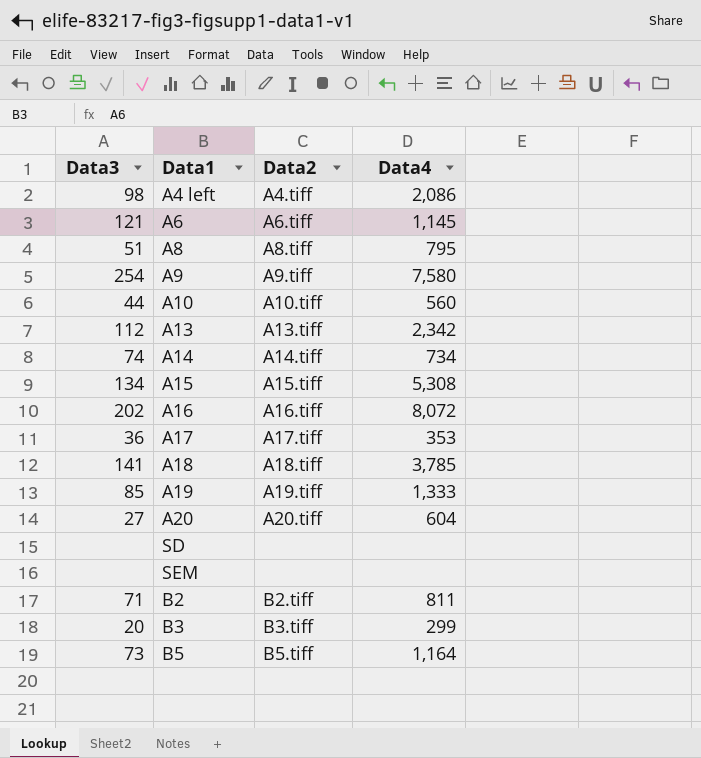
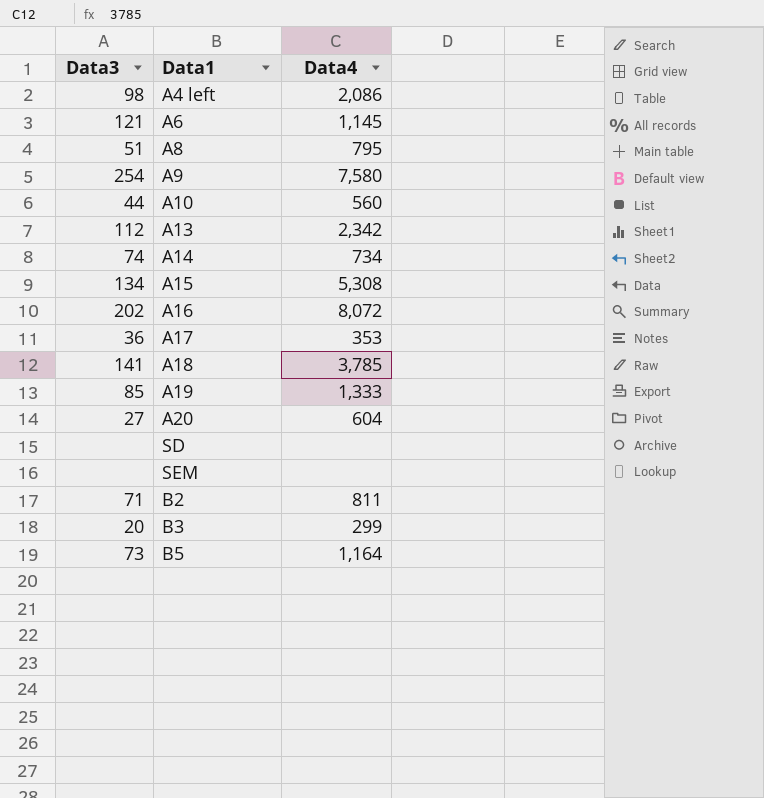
column Data2 | position: 3 -> none

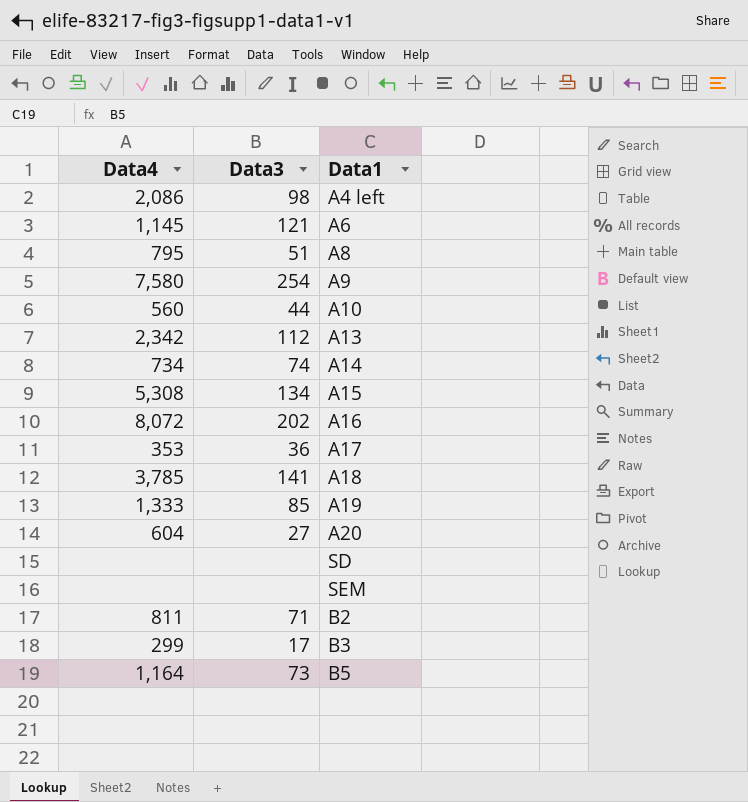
column Data4 | position: 3 -> 1
Β3 | Data3: 20 -> 17

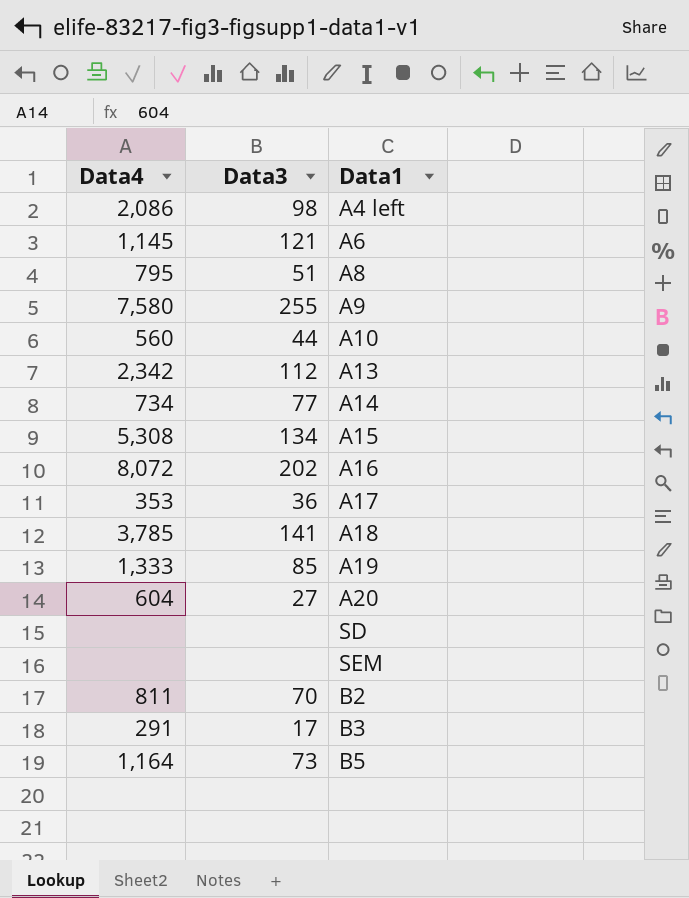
A9 | Data3: 254 -> 255
A14 | Data3: 74 -> 77
Β2 | Data3: 71 -> 70
Β3 | Data4: 299 -> 291

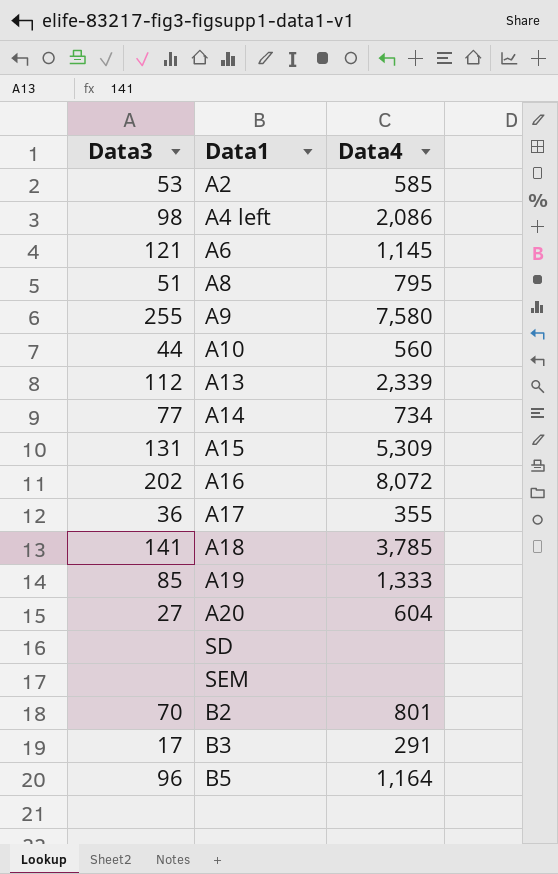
column Data4 | position: 1 -> 3
row A2: none -> 53 | 585
A13 | Data4: 2,342 -> 2,339
A15 | Data3: 134 -> 131
A15 | Data4: 5,308 -> 5,309
A17 | Data4: 353 -> 355
Β2 | Data4: 811 -> 801
B5 | Data3: 73 -> 96

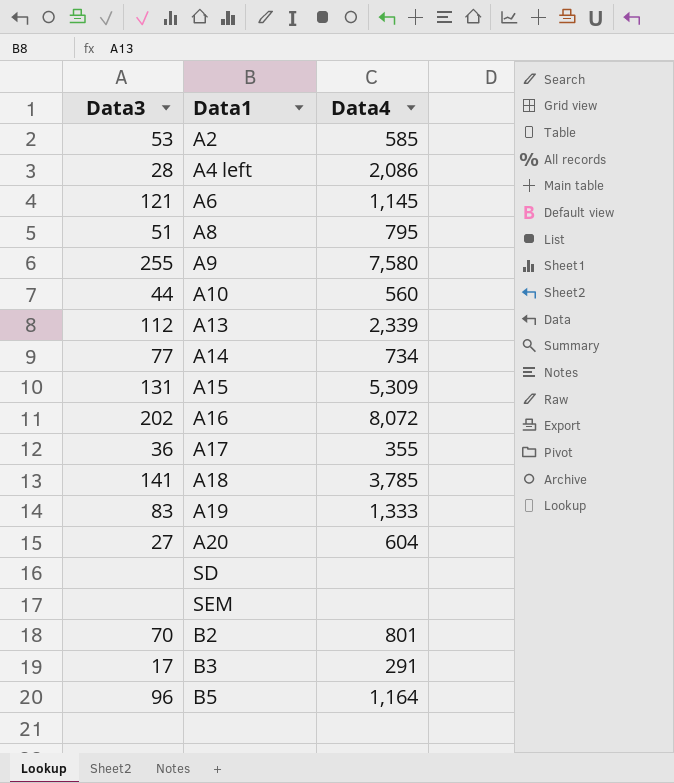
A4 left | Data3: 98 -> 28
A19 | Data3: 85 -> 83

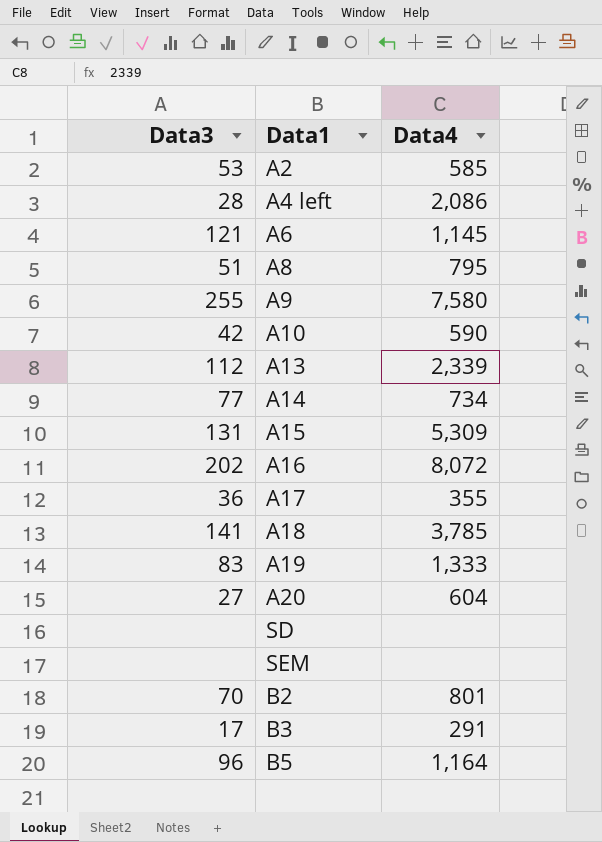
A10 | Data3: 44 -> 42
A10 | Data4: 560 -> 590

